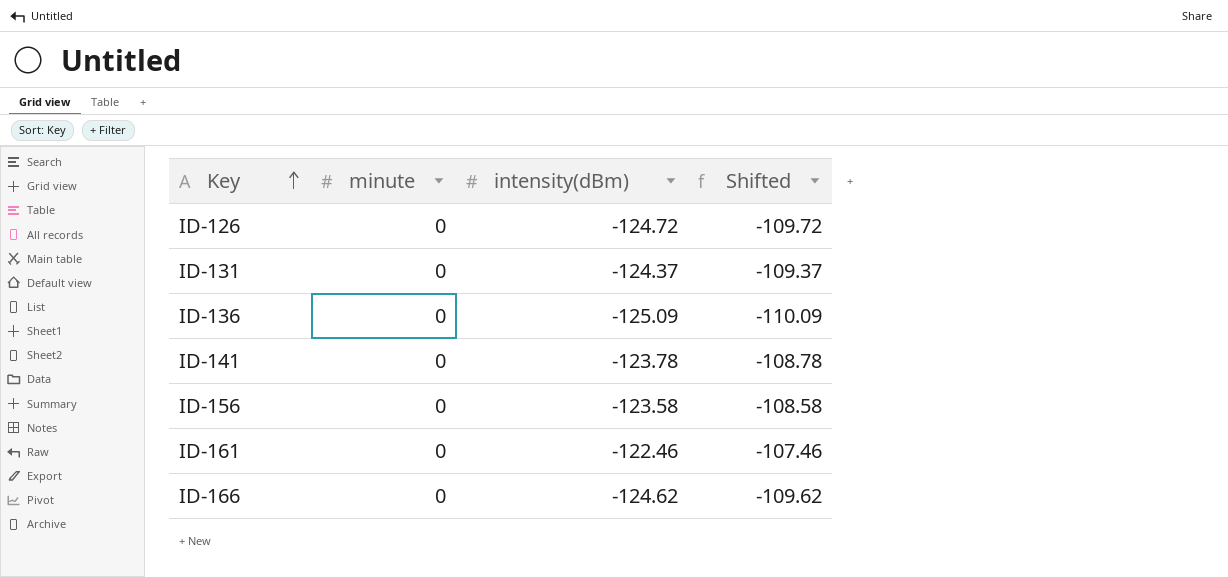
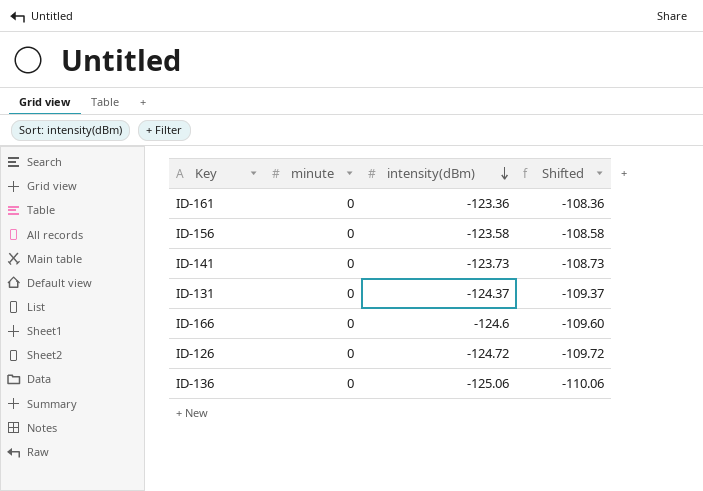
row order: Key ascending -> intensity(dBm) descending
ID-161 | intensity(dBm): -122.46 -> -123.36
ID-161 | Shifted: -107.46 -> -108.36
ID-141 | intensity(dBm): -123.78 -> -123.73
ID-141 | Shifted: -108.78 -> -108.73
ID-166 | intensity(dBm): -124.62 -> -124.6
ID-166 | Shifted: -109.62 -> -109.60
ID-136 | intensity(dBm): -125.09 -> -125.06
ID-136 | Shifted: -110.09 -> -110.06

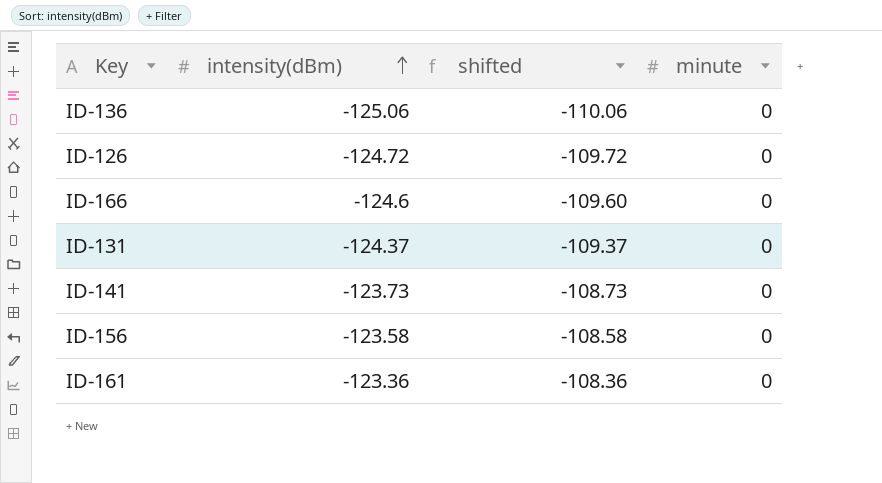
row order: intensity(dBm) descending -> intensity(dBm) ascending
column name: Shifted -> shifted
column minute | position: 2 -> 4

